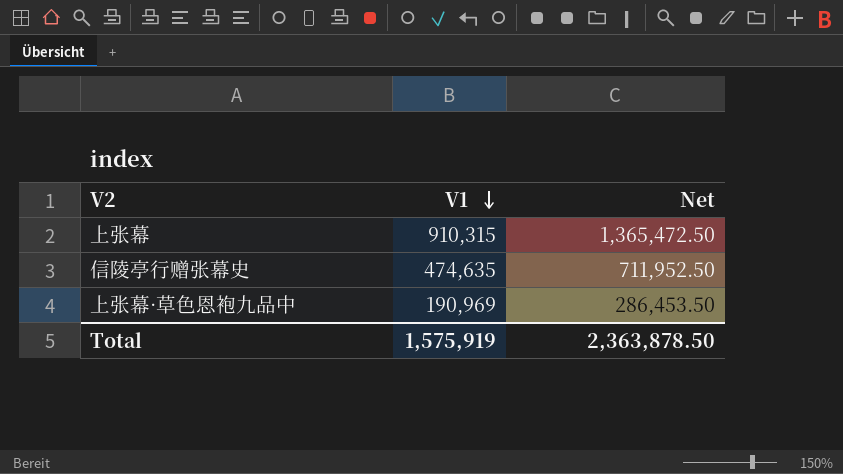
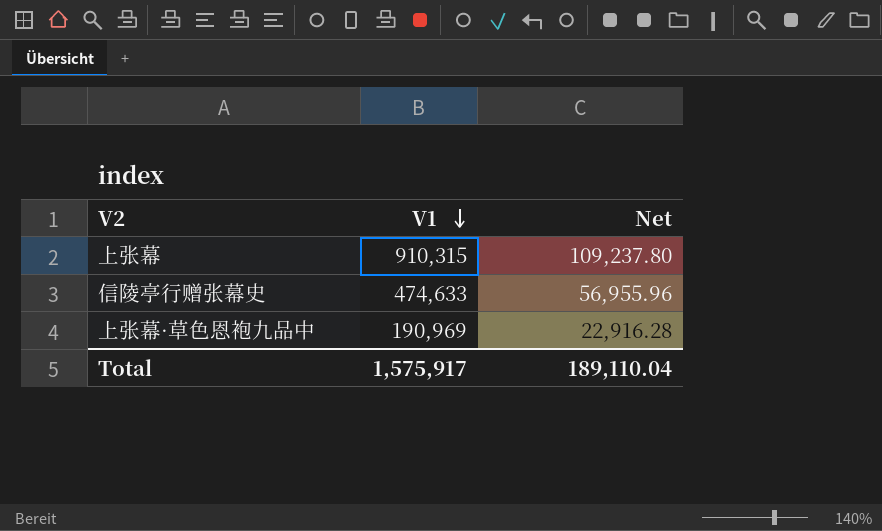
column Net | formula: [V1] * 1.5 -> [V1] * 0.12
信陵亭行赠张幕史 | V1: 474,635 -> 474,633
Total | V1: 1,575,919 -> 1,575,917
Total | Net: 2,363,878.50 -> 189,110.04

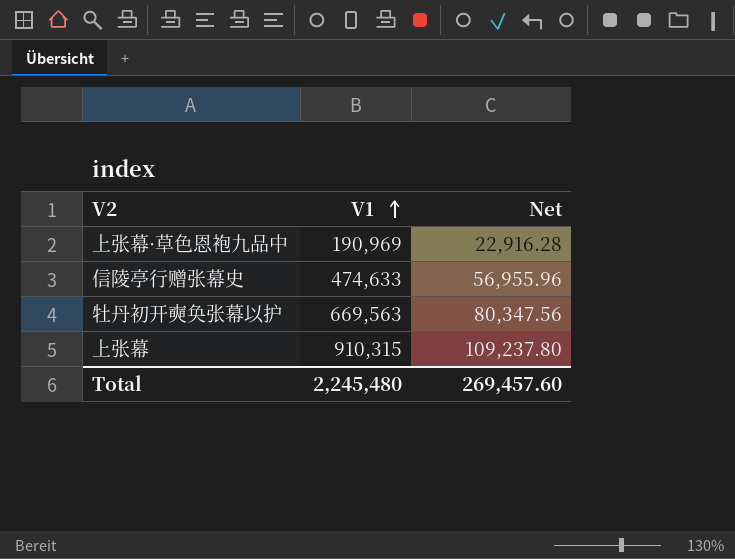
row order: V1 descending -> V1 ascending
row 牡丹初开奭奂张幕以护: none -> 669,563 | 80,347.56
Total | V1: 1,575,917 -> 2,245,480
Total | Net: 189,110.04 -> 269,457.60

